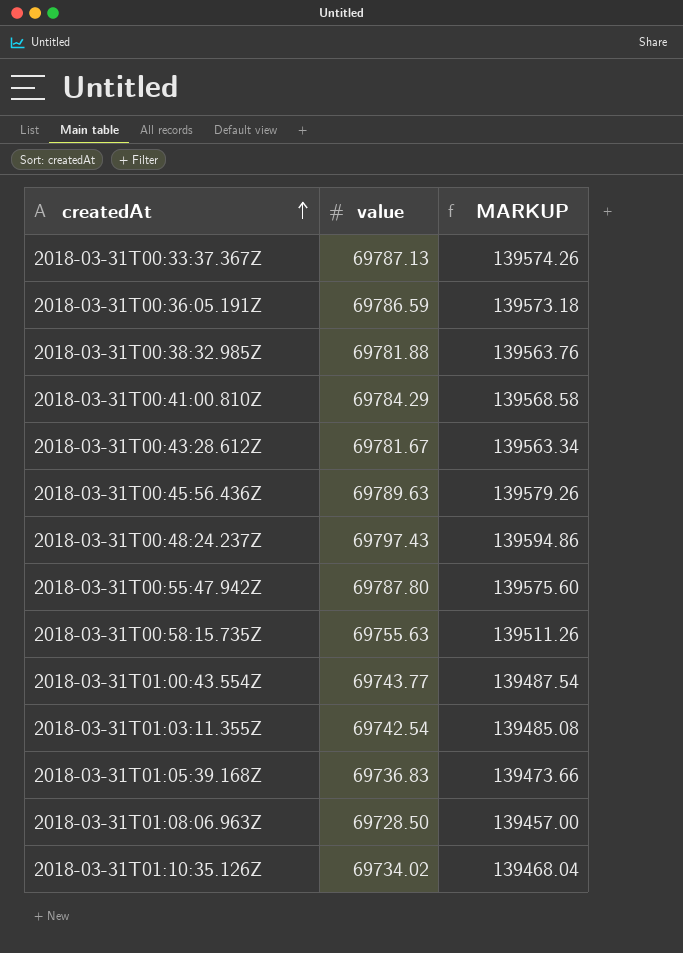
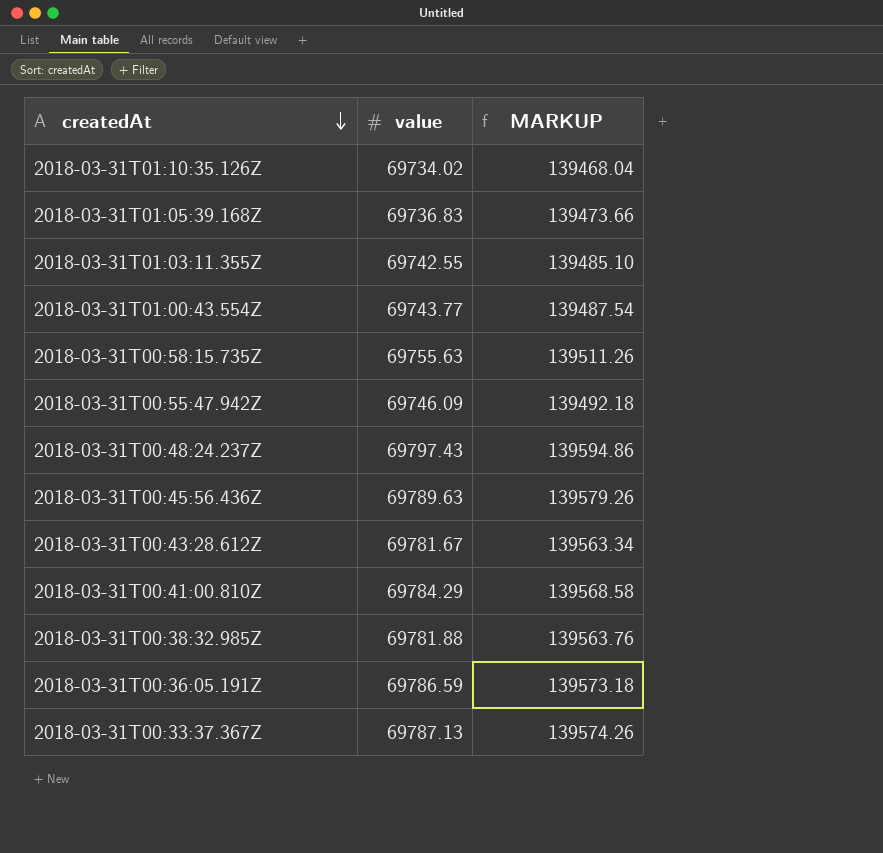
row order: createdAt ascending -> createdAt descending
row 2018-03-31T01:08:06.963Z: 69728.50 | 139457.00 -> none
2018-03-31T01:03:11.355Z | value: 69742.54 -> 69742.55
2018-03-31T01:03:11.355Z | MARKUP: 139485.08 -> 139485.10
2018-03-31T00:55:47.942Z | value: 69787.80 -> 69746.09
2018-03-31T00:55:47.942Z | MARKUP: 139575.60 -> 139492.18

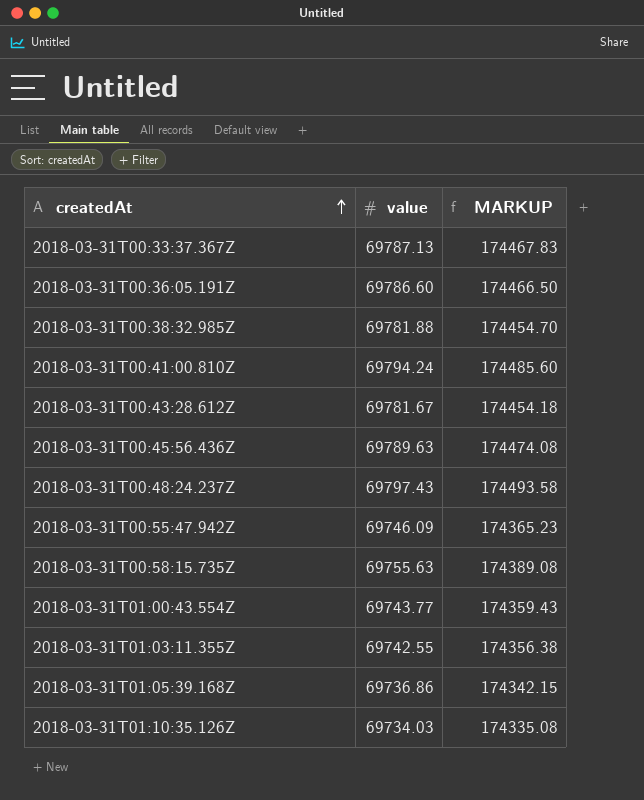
row order: createdAt descending -> createdAt ascending
column MARKUP | formula: [value] * 2 -> [value] * 2.5
2018-03-31T00:36:05.191Z | value: 69786.59 -> 69786.60
2018-03-31T00:41:00.810Z | value: 69784.29 -> 69794.24
2018-03-31T01:05:39.168Z | value: 69736.83 -> 69736.86
2018-03-31T01:10:35.126Z | value: 69734.02 -> 69734.03

